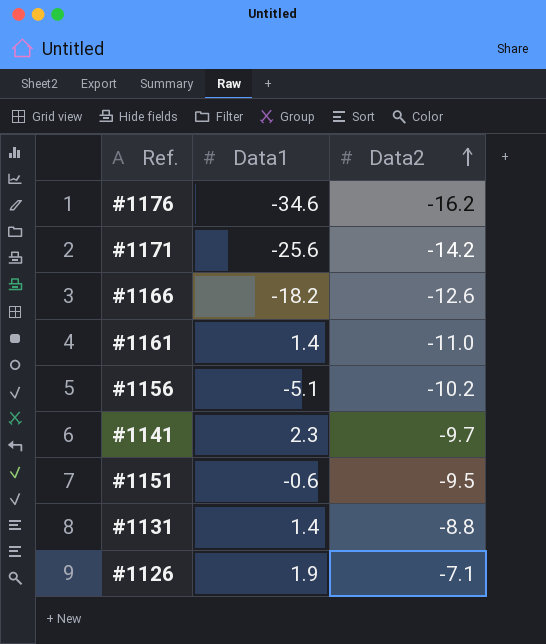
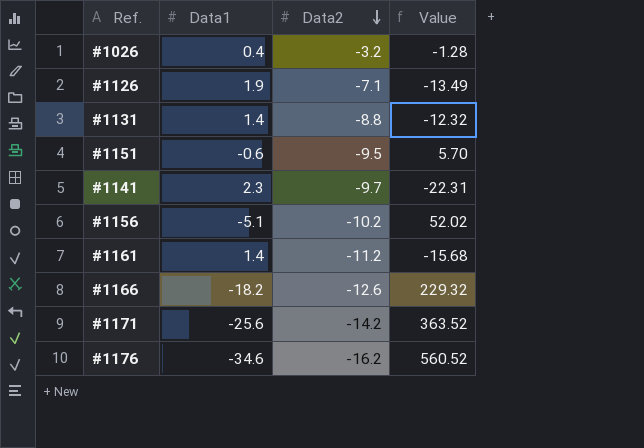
row order: Data2 ascending -> Data2 descending
column Value | formula: none -> [Data1] * [Data2]
row #1026: none -> 0.4 | -3.2 | -1.28
#1161 | Data2: -11.0 -> -11.2

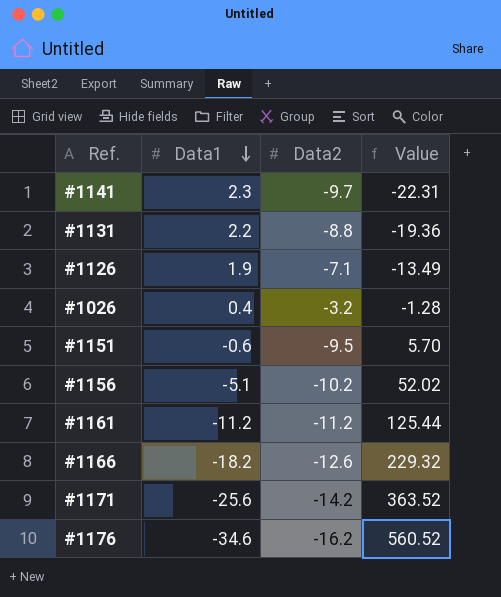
row order: Data2 descending -> Data1 descending
#1131 | Data1: 1.4 -> 2.2
#1131 | Value: -12.32 -> -19.36
#1161 | Data1: 1.4 -> -11.2
#1161 | Value: -15.68 -> 125.44

